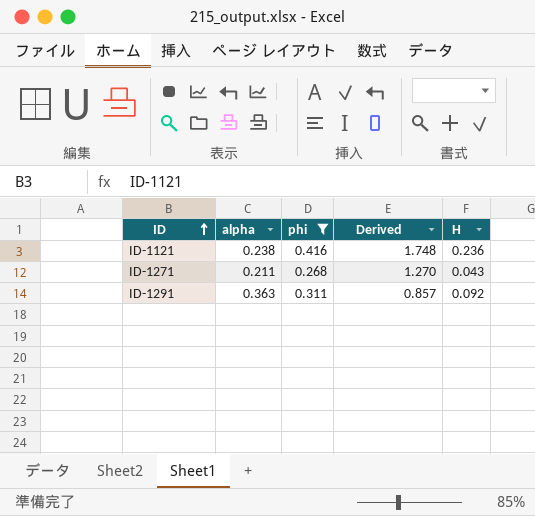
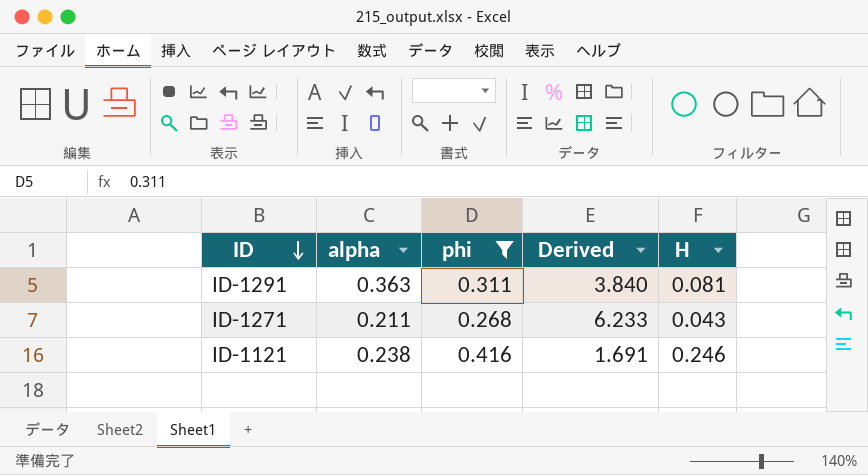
row order: ID ascending -> ID descending
column Derived | formula: [phi] / [alpha] -> [phi] / [H]
ID-1291 | H: 0.092 -> 0.081
ID-1121 | H: 0.236 -> 0.246

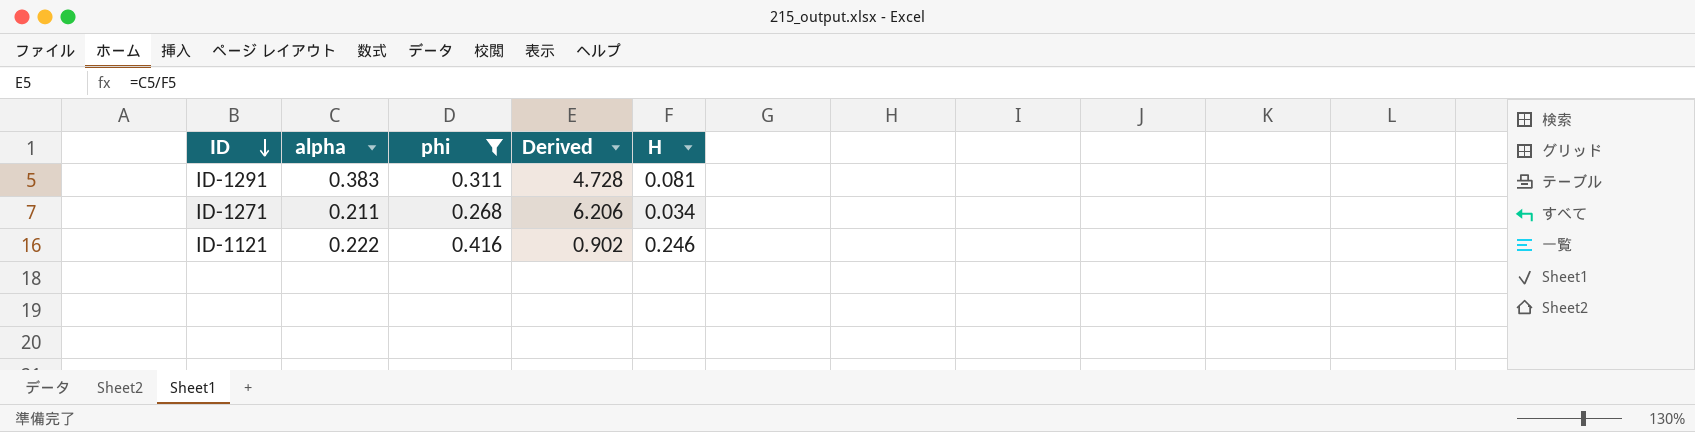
column Derived | formula: [phi] / [H] -> [alpha] / [H]
ID-1291 | alpha: 0.363 -> 0.383
ID-1271 | H: 0.043 -> 0.034
ID-1121 | alpha: 0.238 -> 0.222

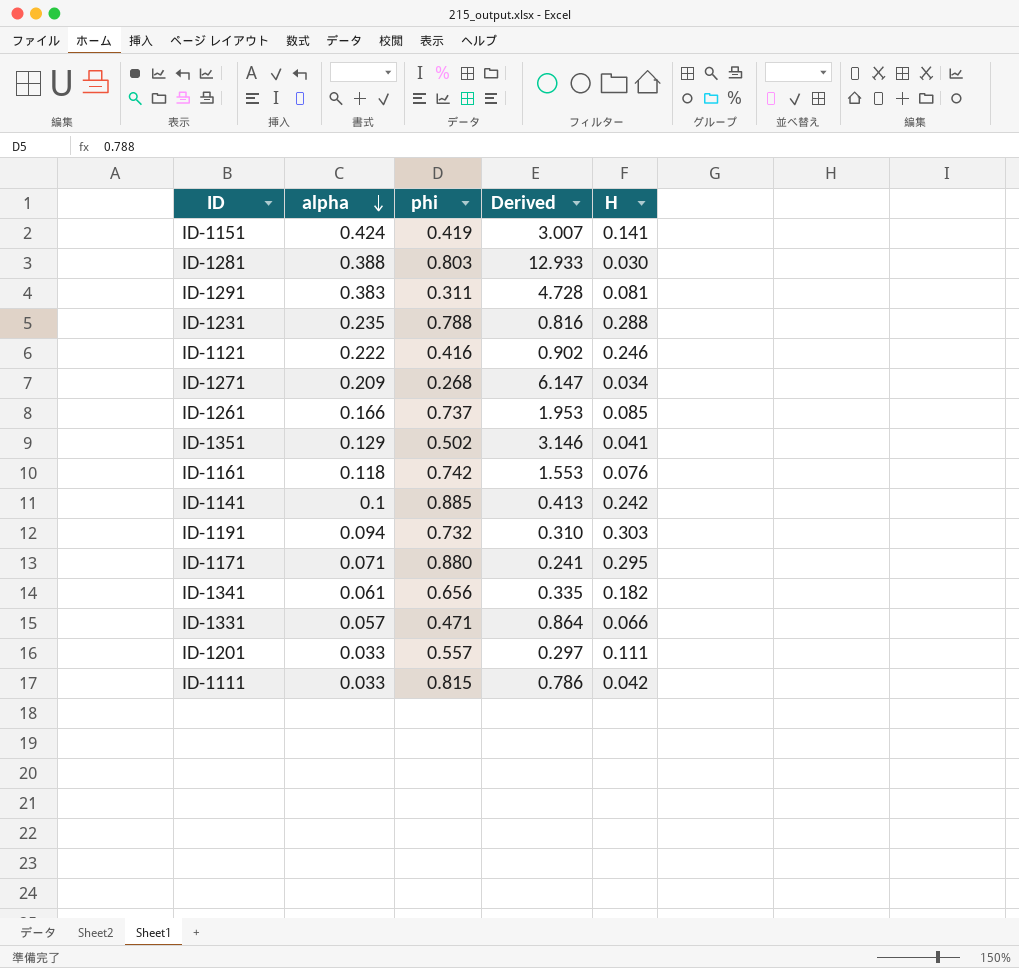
filter: phi <= 0.416 -> none
row order: ID descending -> alpha descending
ID-1271 | alpha: 0.211 -> 0.209
ID-1271 | Derived: 6.206 -> 6.147

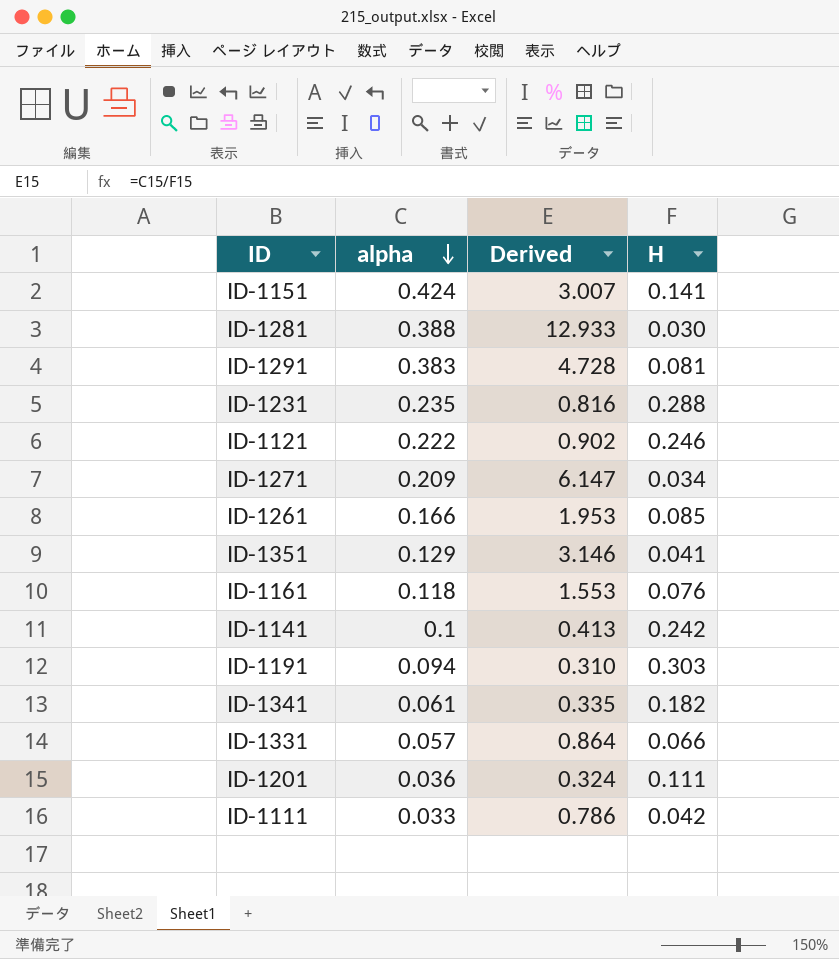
column phi | position: 3 -> none
row ID-1171: 0.071 | 0.880 | 0.241 | 0.295 -> none
ID-1201 | alpha: 0.033 -> 0.036
ID-1201 | Derived: 0.297 -> 0.324

